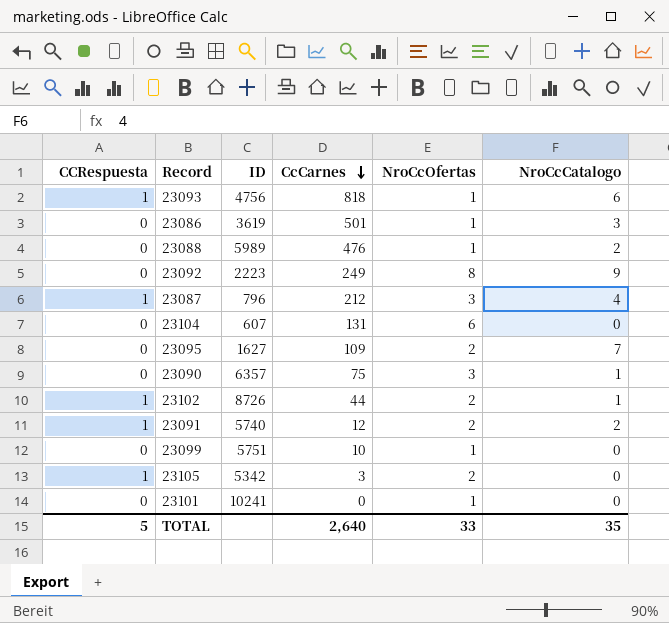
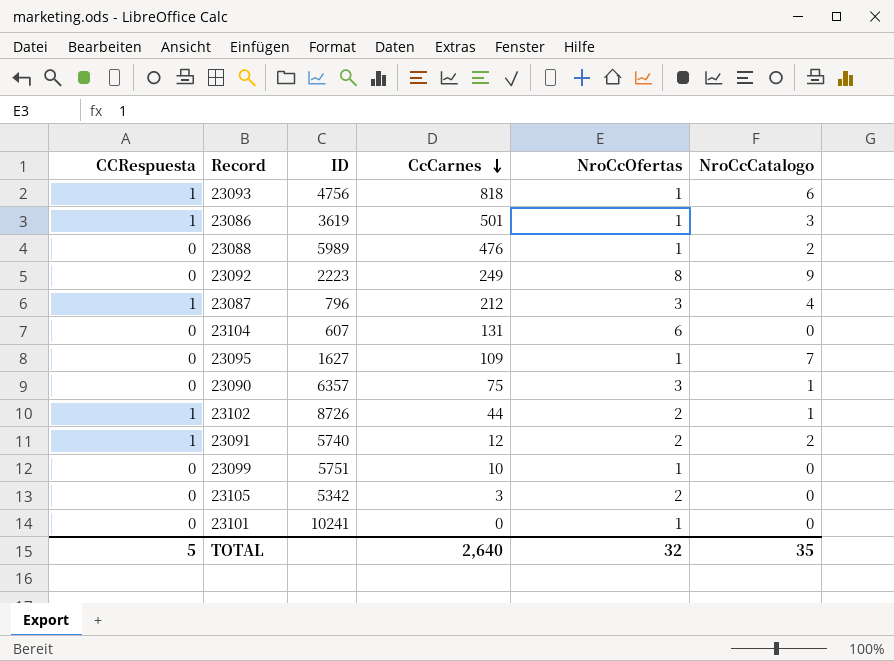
23086 | CCRespuesta: 0 -> 1
23095 | NroCcOfertas: 2 -> 1
23105 | CCRespuesta: 1 -> 0
TOTAL | NroCcOfertas: 33 -> 32

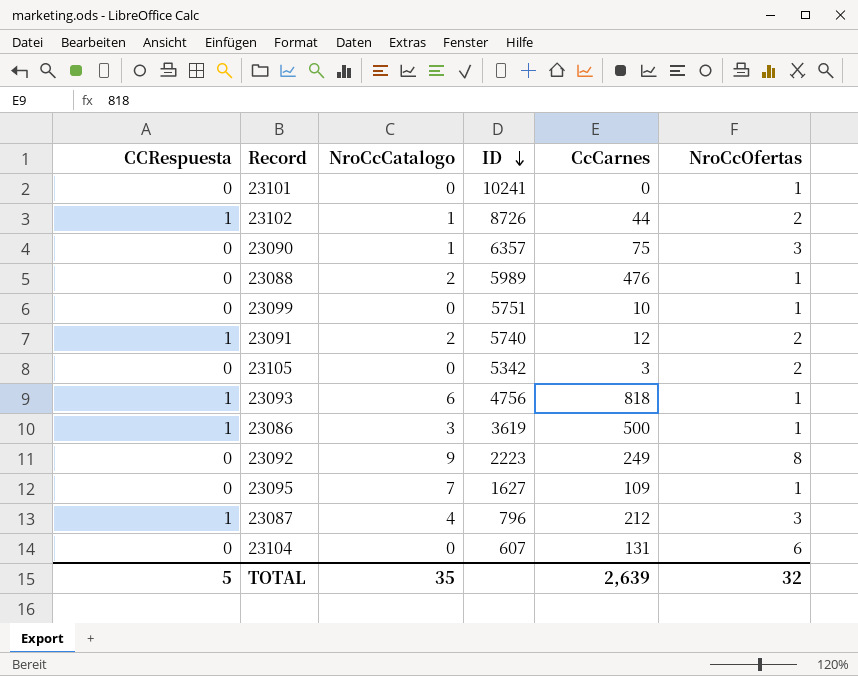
row order: CcCarnes descending -> ID descending
column NroCcCatalogo | position: 6 -> 3
23086 | CcCarnes: 501 -> 500
TOTAL | CcCarnes: 2,640 -> 2,639

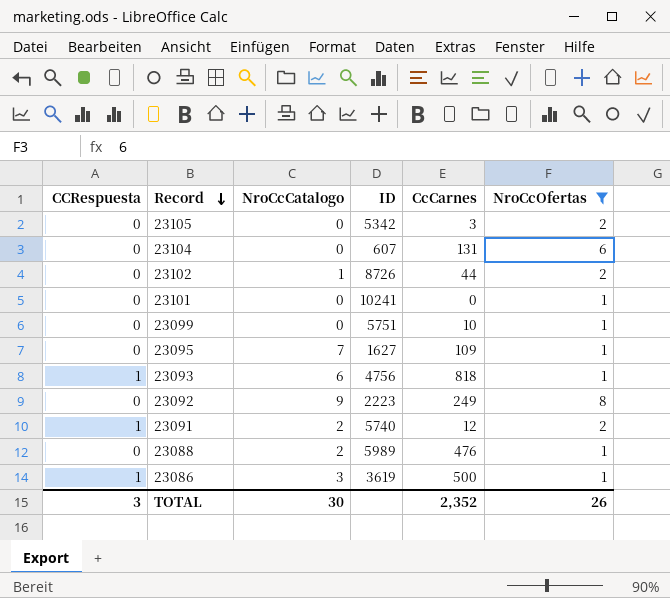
filter: none -> NroCcOfertas != 3
row order: ID descending -> Record descending
23102 | CCRespuesta: 1 -> 0
TOTAL | CCRespuesta: 5 -> 3
TOTAL | NroCcCatalogo: 35 -> 30
TOTAL | CcCarnes: 2,639 -> 2,352
TOTAL | NroCcOfertas: 32 -> 26

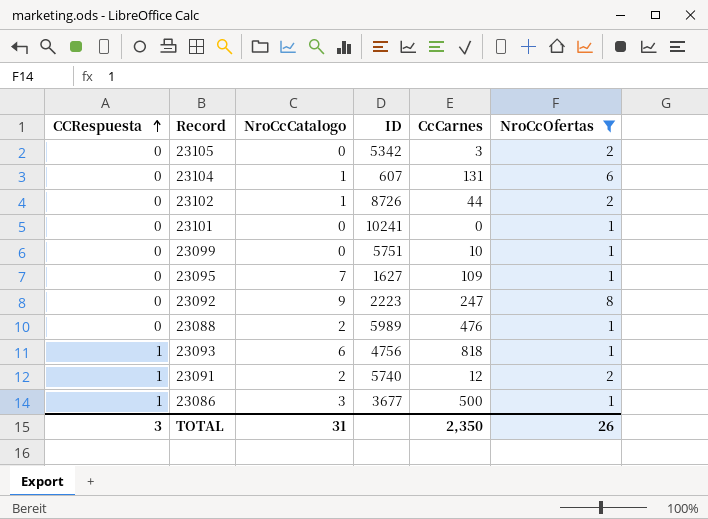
row order: Record descending -> CCRespuesta ascending
23104 | NroCcCatalogo: 0 -> 1
23092 | CcCarnes: 249 -> 247
23086 | ID: 3619 -> 3677
TOTAL | NroCcCatalogo: 30 -> 31
TOTAL | CcCarnes: 2,352 -> 2,350

